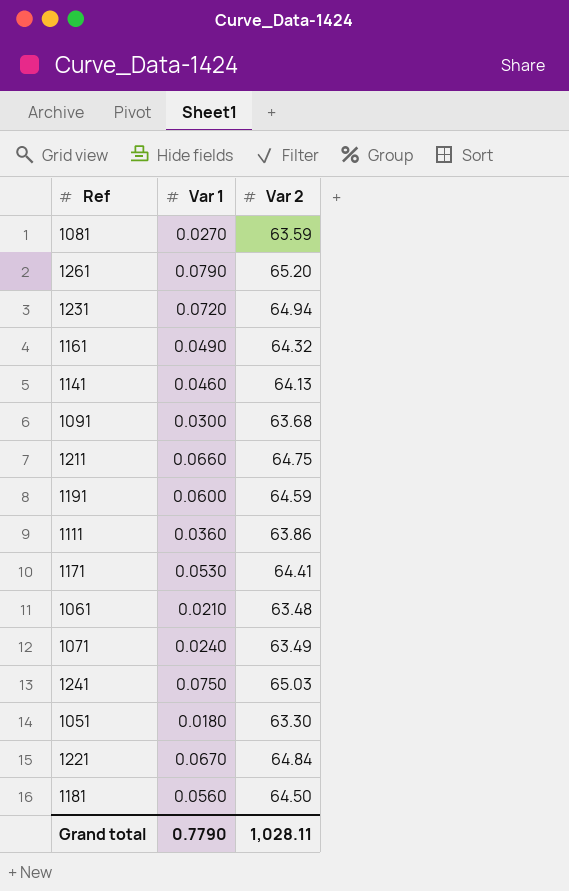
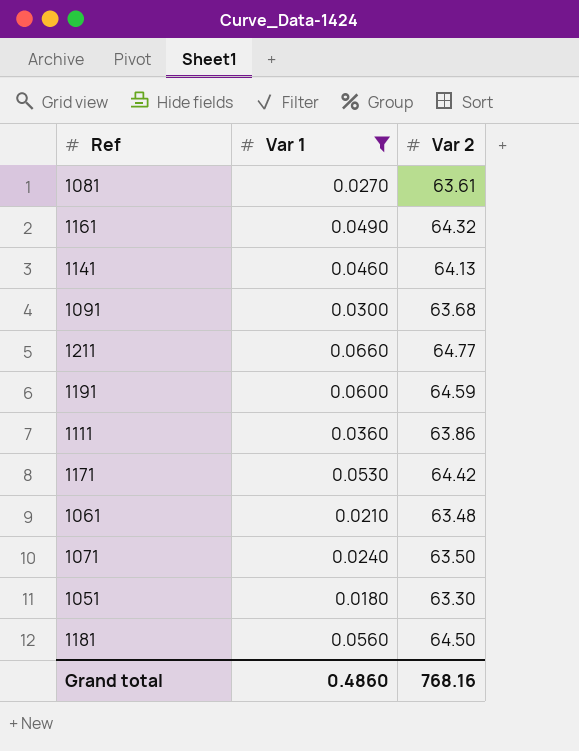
filter: none -> Var 1 <= 0.0660
1081 | Var 2: 63.59 -> 63.61
1211 | Var 2: 64.75 -> 64.77
1171 | Var 2: 64.41 -> 64.42
1071 | Var 2: 63.49 -> 63.50
Grand total | Var 1: 0.7790 -> 0.4860
Grand total | Var 2: 1,028.11 -> 768.16

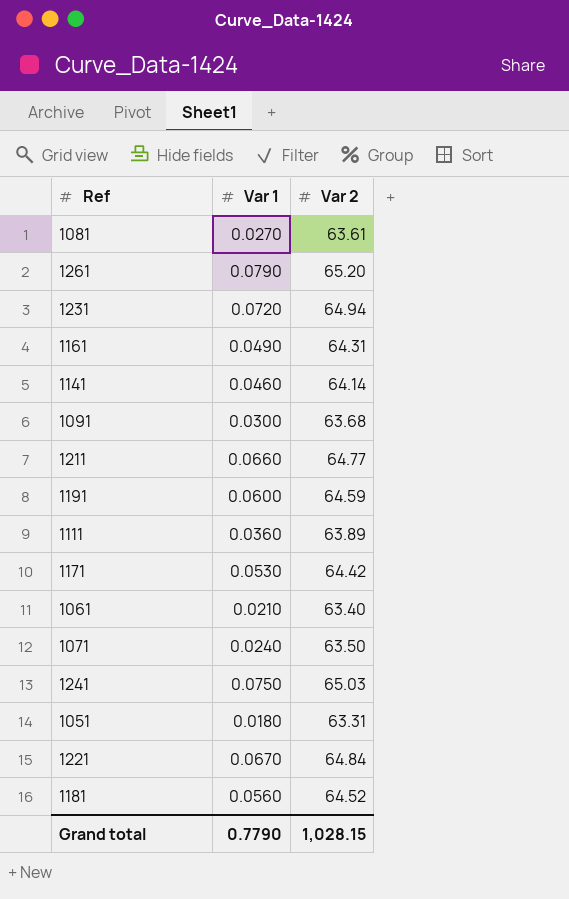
filter: Var 1 <= 0.0660 -> none
1161 | Var 2: 64.32 -> 64.31
1141 | Var 2: 64.13 -> 64.14
1111 | Var 2: 63.86 -> 63.89
1061 | Var 2: 63.48 -> 63.40
1051 | Var 2: 63.30 -> 63.31
1181 | Var 2: 64.50 -> 64.52
Grand total | Var 1: 0.4860 -> 0.7790
Grand total | Var 2: 768.16 -> 1,028.15

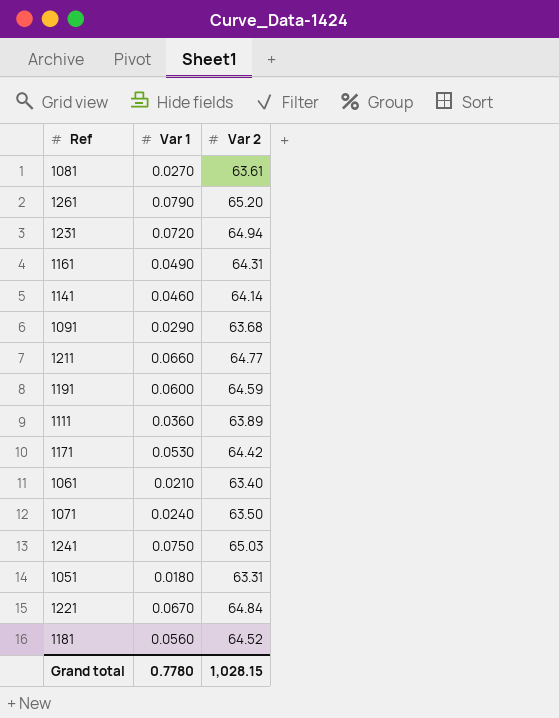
1091 | Var 1: 0.0300 -> 0.0290
Grand total | Var 1: 0.7790 -> 0.7780

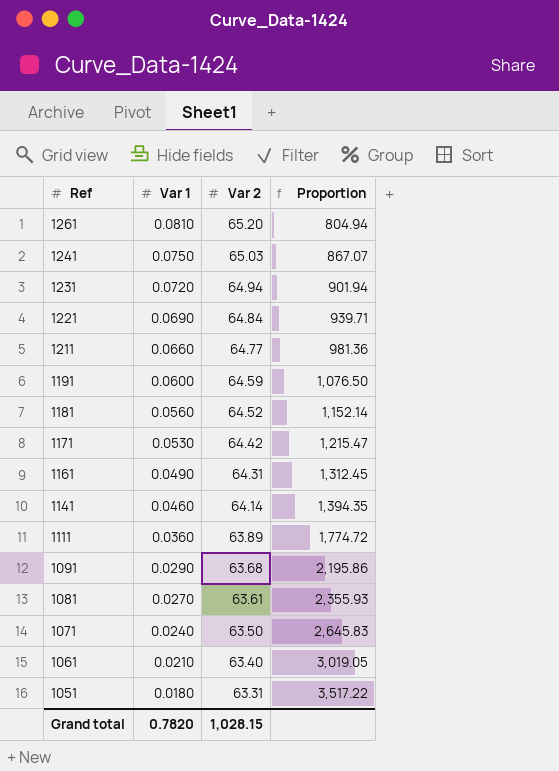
row order: none -> Ref descending
column Proportion | formula: none -> [Var 2] / [Var 1]
1261 | Var 1: 0.0790 -> 0.0810
1221 | Var 1: 0.0670 -> 0.0690
Grand total | Var 1: 0.7780 -> 0.7820

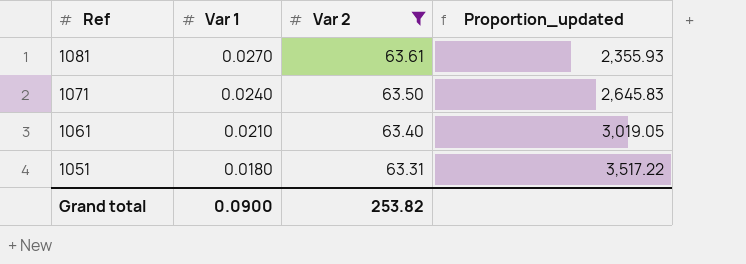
filter: none -> Var 2 <= 63.61
column name: Proportion -> Proportion_updated
Grand total | Var 1: 0.7820 -> 0.0900
Grand total | Var 2: 1,028.15 -> 253.82

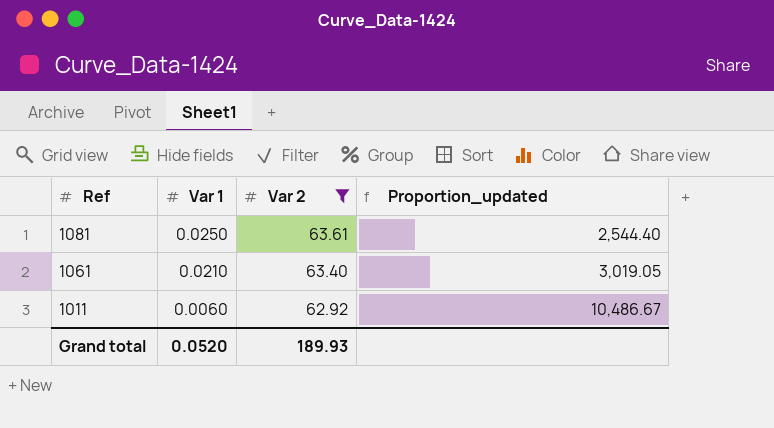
row 1071: 0.0240 | 63.50 | 2,645.83 -> none
row 1051: 0.0180 | 63.31 | 3,517.22 -> none
1081 | Var 1: 0.0270 -> 0.0250
1081 | Proportion_updated: 2,355.93 -> 2,544.40
row 1011: none -> 0.0060 | 62.92 | 10,486.67
Grand total | Var 1: 0.0900 -> 0.0520
Grand total | Var 2: 253.82 -> 189.93

